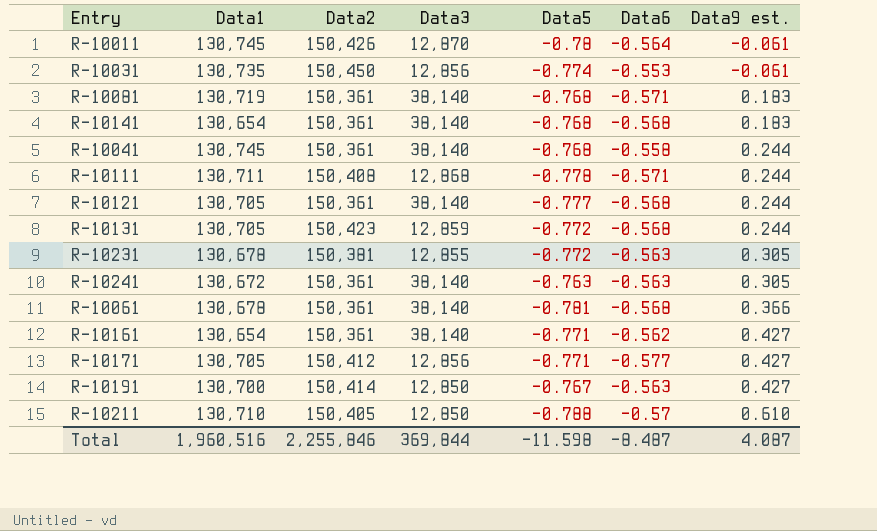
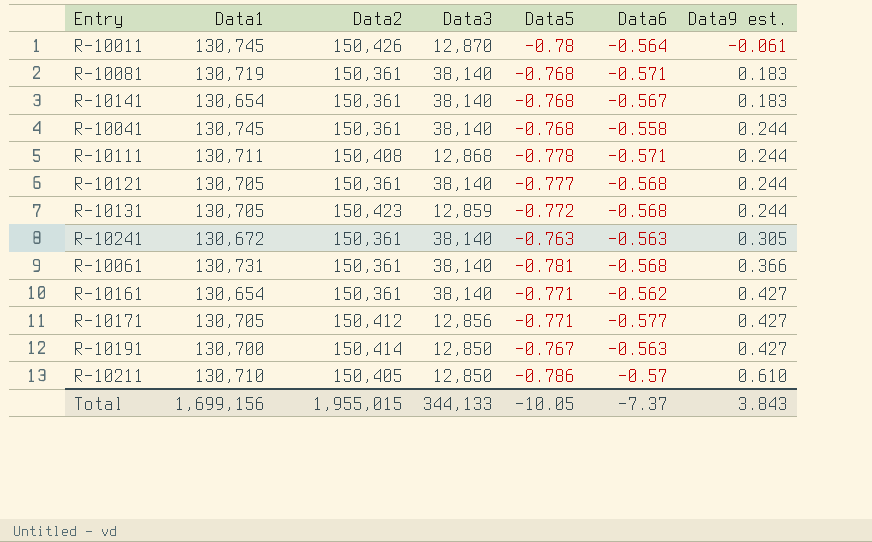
row R-10031: 130,735 | 150,450 | 12,856 | -0.774 | -0.553 | -0.061 -> none
row R-10231: 130,678 | 150,381 | 12,855 | -0.772 | -0.563 | 0.305 -> none
R-10141 | Data6: -0.568 -> -0.567
R-10061 | Data1: 130,678 -> 130,731
R-10211 | Data5: -0.788 -> -0.786
Total | Data1: 1,960,516 -> 1,699,156
Total | Data2: 2,255,846 -> 1,955,015
Total | Data3: 369,844 -> 344,133
Total | Data5: -11.598 -> -10.05
Total | Data6: -8.487 -> -7.37
Total | Data9 est.: 4.087 -> 3.843

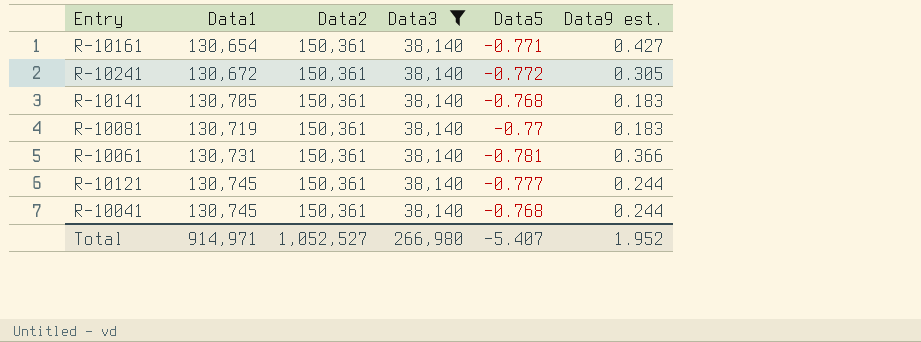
filter: none -> Data3 = 38,140
row order: Data9 est. ascending -> Data1 ascending
column Data6 | position: 6 -> none
R-10241 | Data5: -0.763 -> -0.772
R-10141 | Data1: 130,654 -> 130,705
R-10081 | Data5: -0.768 -> -0.77
R-10121 | Data1: 130,705 -> 130,745
Total | Data1: 1,699,156 -> 914,971
Total | Data2: 1,955,015 -> 1,052,527
Total | Data3: 344,133 -> 266,980
Total | Data5: -10.05 -> -5.407
Total | Data9 est.: 3.843 -> 1.952

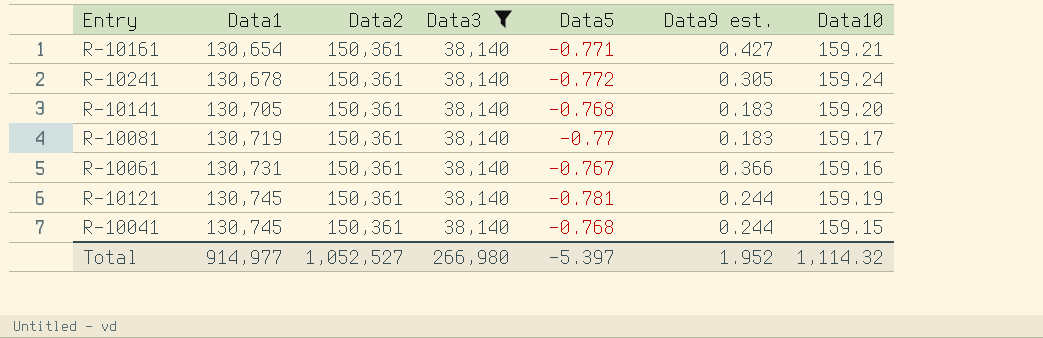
column Data10 | position: none -> 7
R-10241 | Data1: 130,672 -> 130,678
R-10061 | Data5: -0.781 -> -0.767
R-10121 | Data5: -0.777 -> -0.781
Total | Data1: 914,971 -> 914,977
Total | Data5: -5.407 -> -5.397

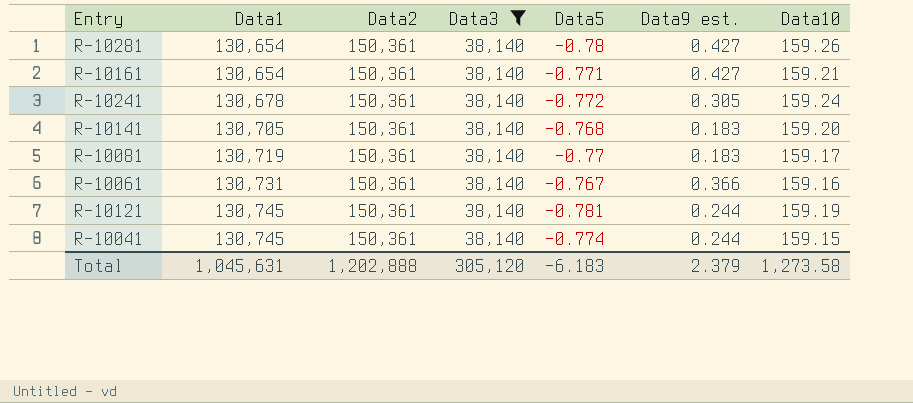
row R-10281: none -> 130,654 | 150,361 | 38,140 | -0.78 | 0.427 | 159.26
R-10041 | Data5: -0.768 -> -0.774
Total | Data1: 914,977 -> 1,045,631
Total | Data2: 1,052,527 -> 1,202,888
Total | Data3: 266,980 -> 305,120
Total | Data5: -5.397 -> -6.183
Total | Data9 est.: 1.952 -> 2.379
Total | Data10: 1,114.32 -> 1,273.58

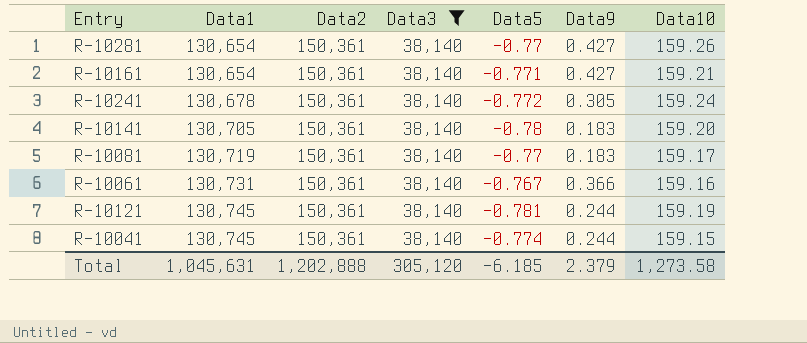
column name: Data9 est. -> Data9
R-10281 | Data5: -0.78 -> -0.77
R-10141 | Data5: -0.768 -> -0.78
Total | Data5: -6.183 -> -6.185

